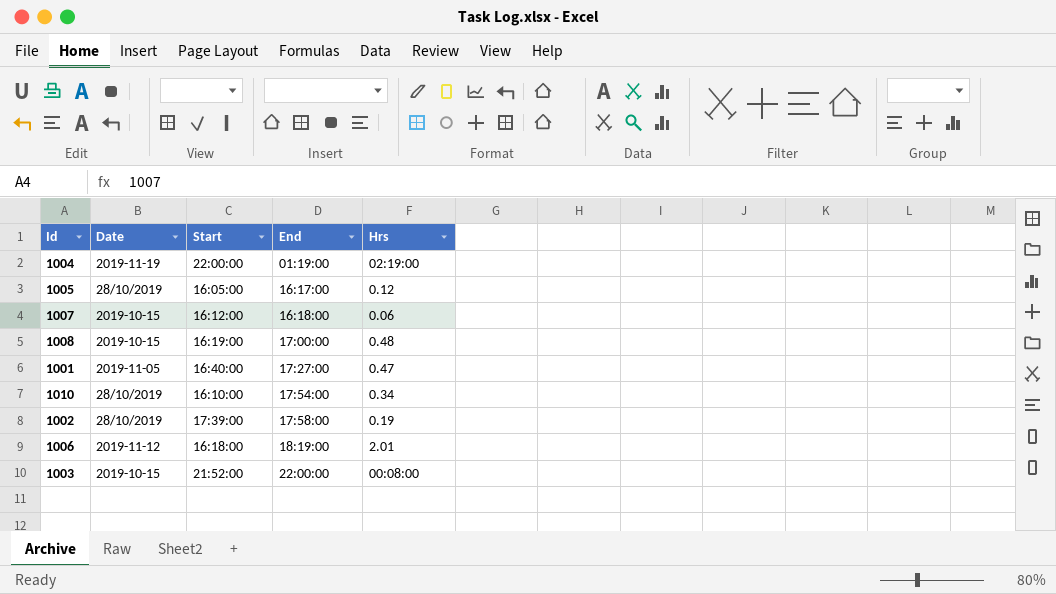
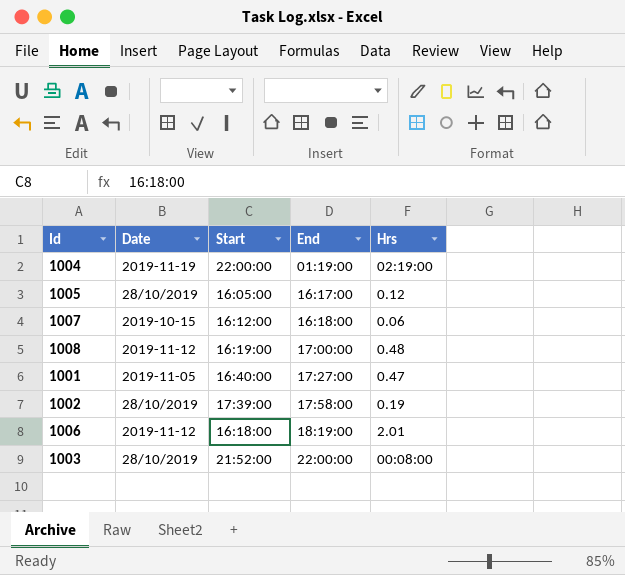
row 1010: 28/10/2019 | 16:10:00 | 17:54:00 | 0.34 -> none
1008 | Date: 2019-10-15 -> 2019-11-12
1003 | Date: 2019-10-15 -> 28/10/2019

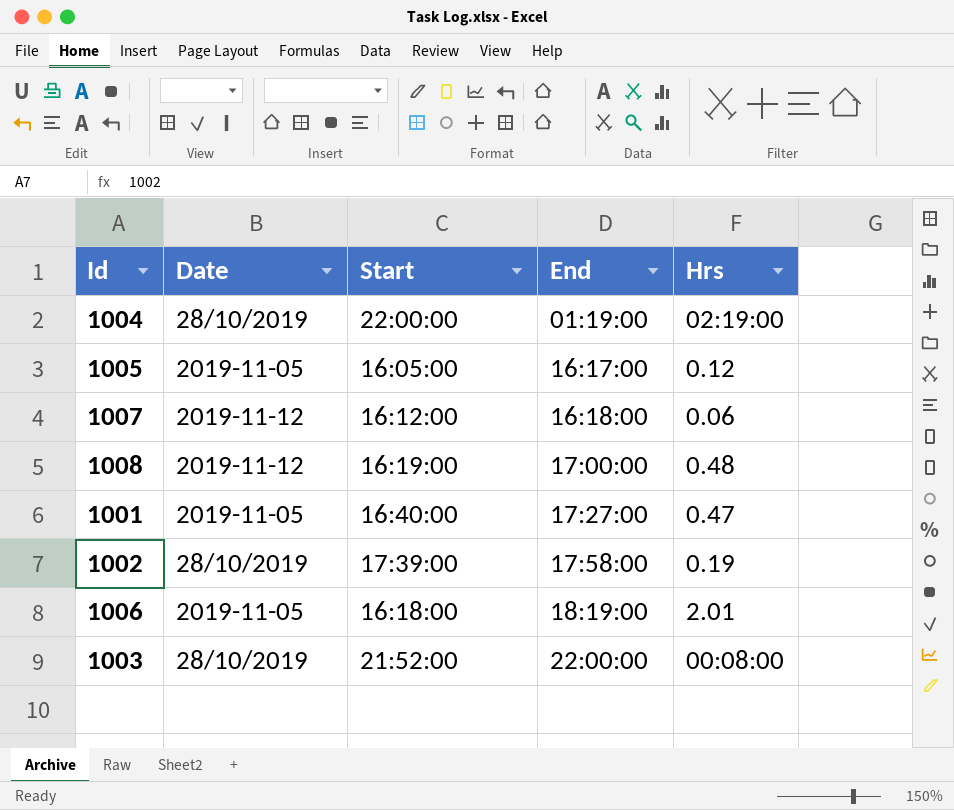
1004 | Date: 2019-11-19 -> 28/10/2019
1005 | Date: 28/10/2019 -> 2019-11-05
1007 | Date: 2019-10-15 -> 2019-11-12
1006 | Date: 2019-11-12 -> 2019-11-05

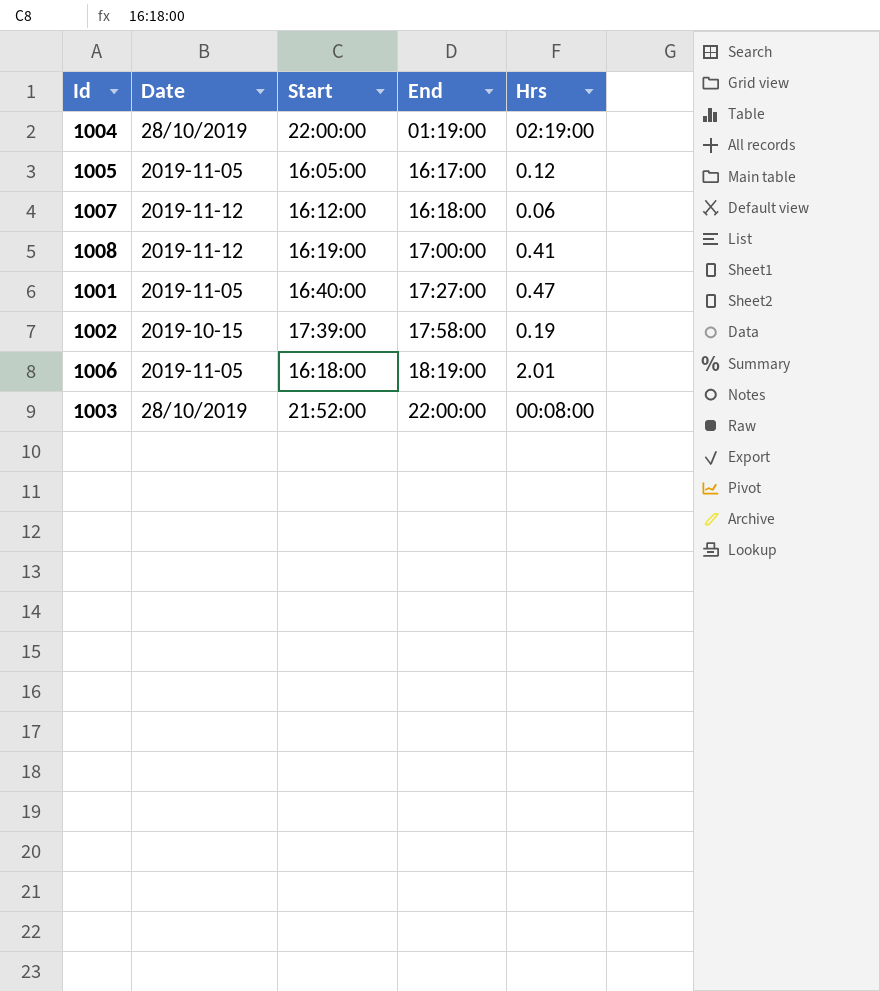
1008 | Hrs: 0.48 -> 0.41
1002 | Date: 28/10/2019 -> 2019-10-15

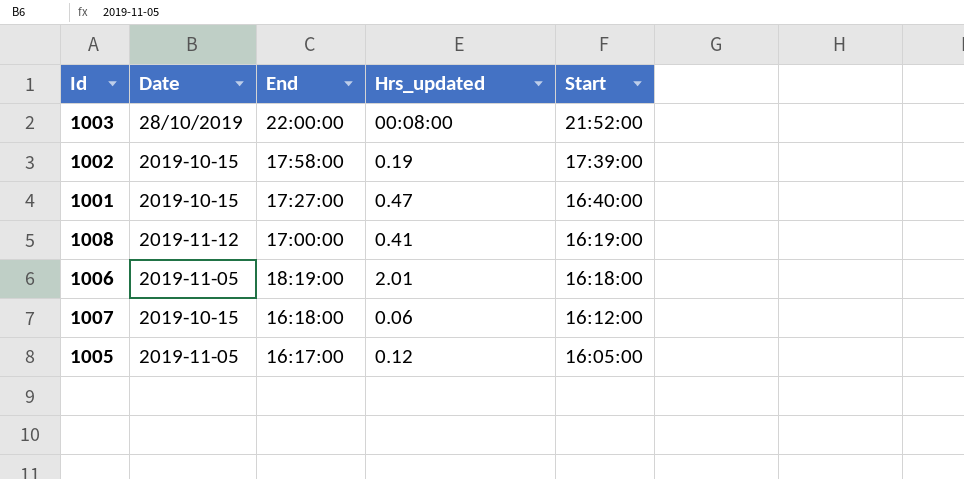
row order: End ascending -> Start descending
column name: Hrs -> Hrs_updated
column Start | position: 3 -> 5
row 1004: 28/10/2019 | 22:00:00 | 01:19:00 | 02:19:00 -> none
1001 | Date: 2019-11-05 -> 2019-10-15
1007 | Date: 2019-11-12 -> 2019-10-15

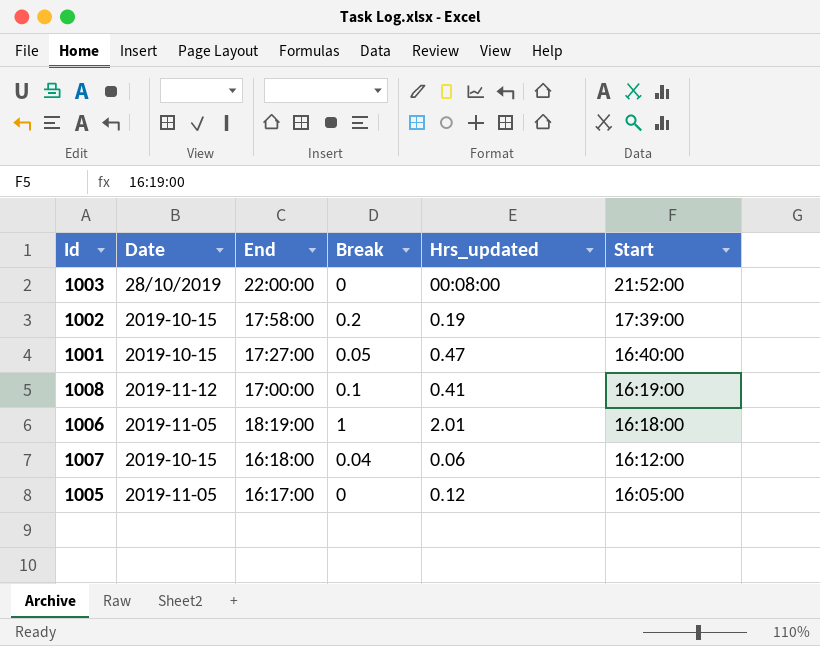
column Break | position: none -> 4

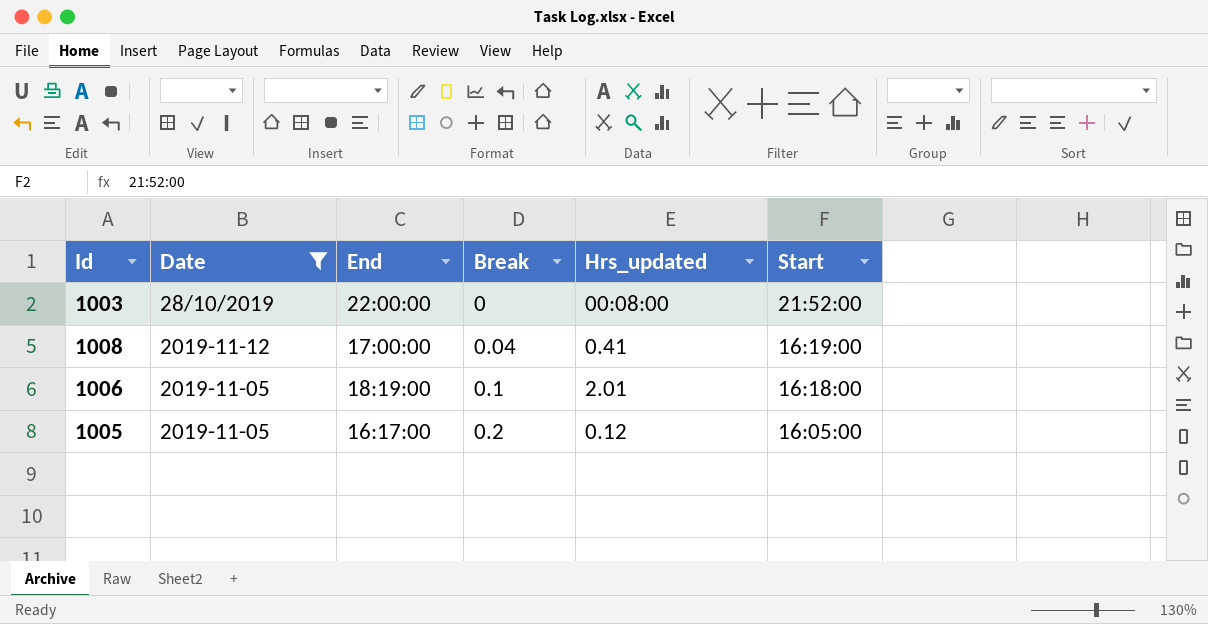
filter: none -> Date != 2019-10-15
1008 | Break: 0.1 -> 0.04
1006 | Break: 1 -> 0.1
1005 | Break: 0 -> 0.2

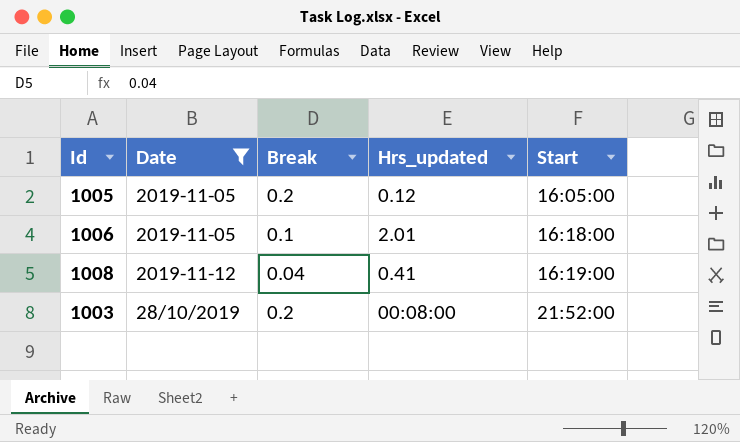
row order: Start descending -> Start ascending
column End | position: 3 -> none
1003 | Break: 0 -> 0.2

